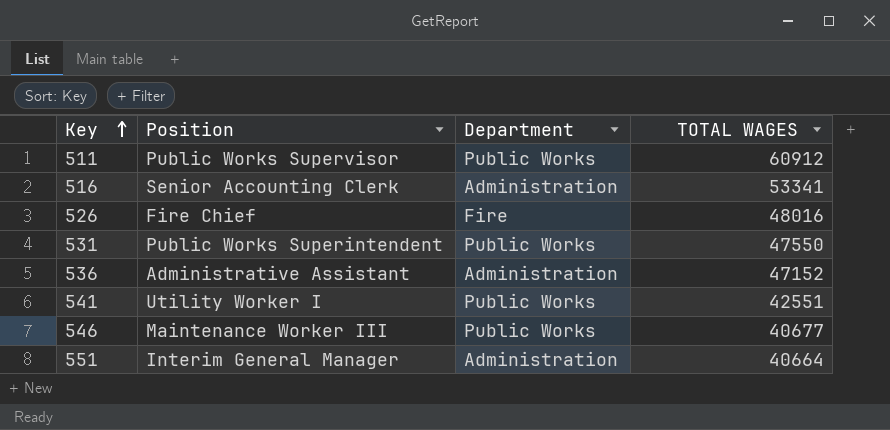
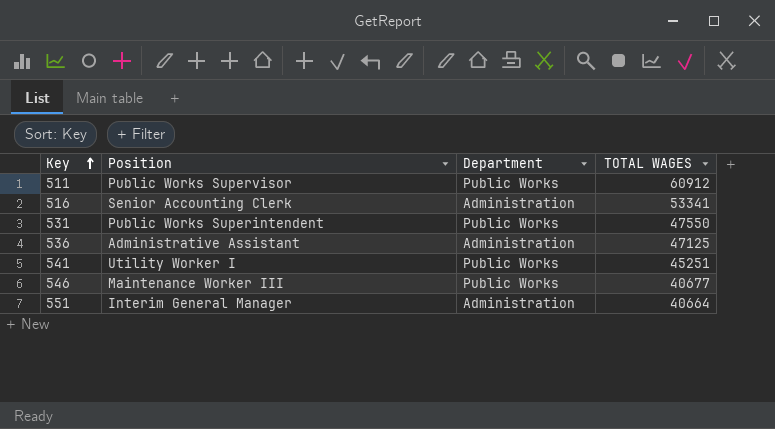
row 526: Fire Chief | Fire | 48016 -> none
536 | TOTAL WAGES: 47152 -> 47125
541 | TOTAL WAGES: 42551 -> 45251

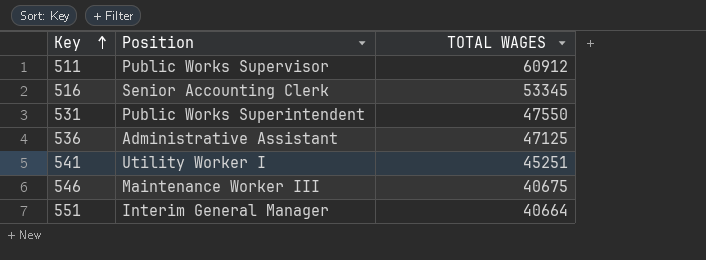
column Department | position: 3 -> none
516 | TOTAL WAGES: 53341 -> 53345
546 | TOTAL WAGES: 40677 -> 40675

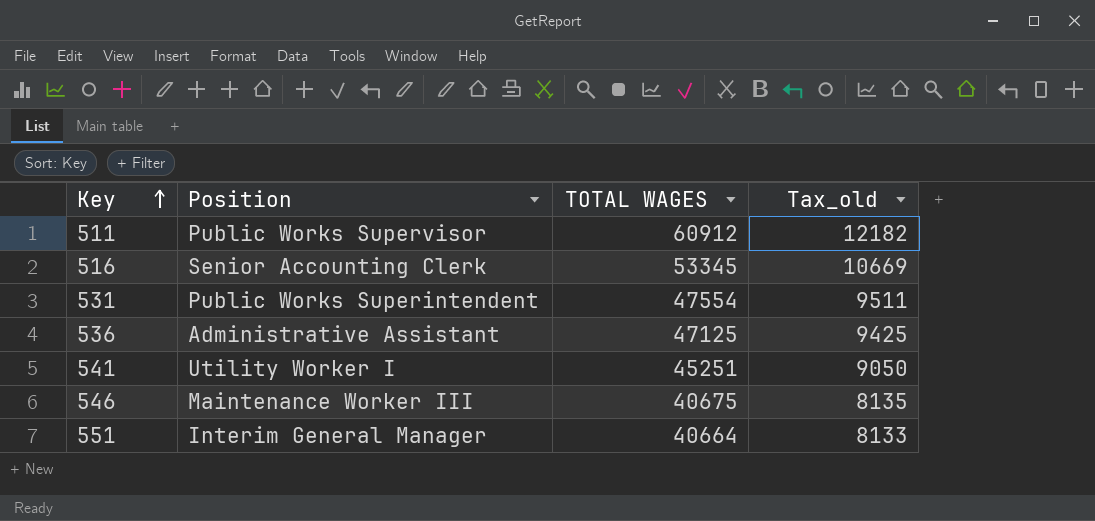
column Tax_old | formula: none -> [TOTAL WAGES] * 0.2
531 | TOTAL WAGES: 47550 -> 47554

